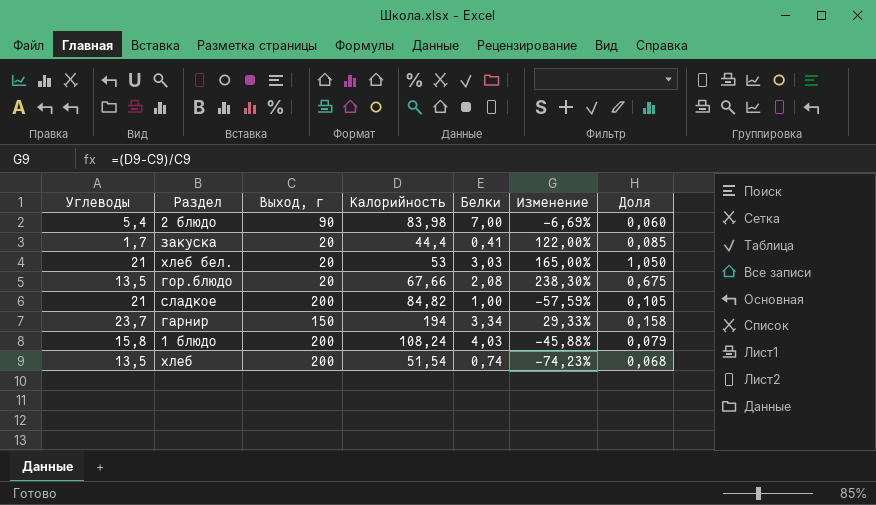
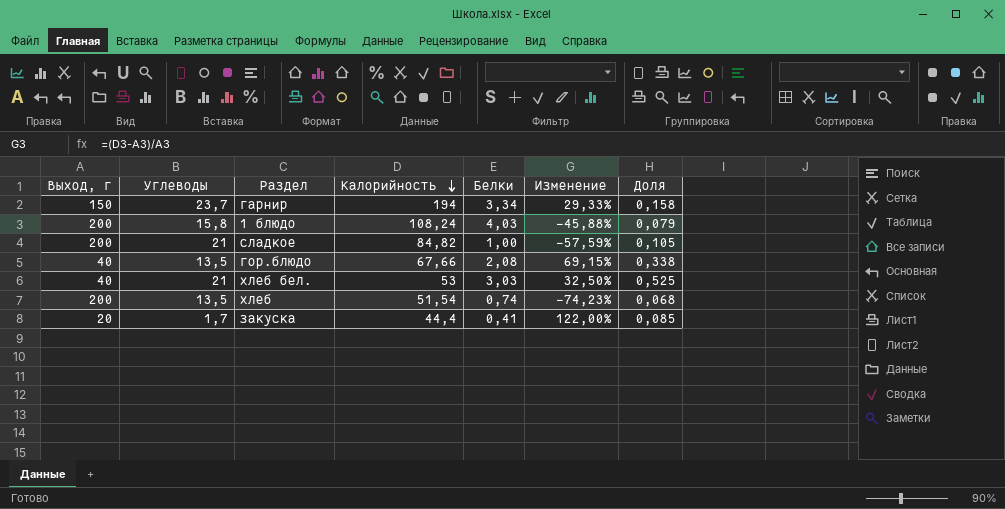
row order: none -> Калорийность descending
column Выход, г | position: 3 -> 1
row 2 блюдо: 5,4 | 90 | 83,98 | 7,00 | -6,69% | 0,060 -> none
гор.блюдо | Выход, г: 20 -> 40
гор.блюдо | Изменение: 238,30% -> 69,15%
гор.блюдо | Доля: 0,675 -> 0,338
хлеб бел. | Выход, г: 20 -> 40
хлеб бел. | Изменение: 165,00% -> 32,50%
хлеб бел. | Доля: 1,050 -> 0,525

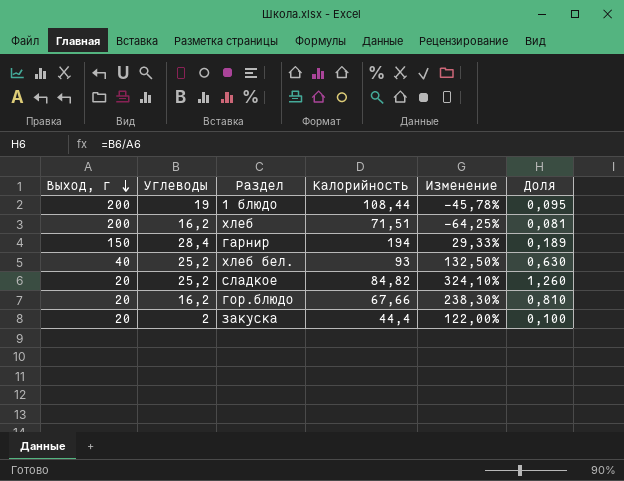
row order: Калорийность descending -> Выход, г descending
column Белки | position: 5 -> none
1 блюдо | Углеводы: 15,8 -> 19
1 блюдо | Калорийность: 108,24 -> 108,44
1 блюдо | Изменение: -45,88% -> -45,78%
1 блюдо | Доля: 0,079 -> 0,095
хлеб | Углеводы: 13,5 -> 16,2
хлеб | Калорийность: 51,54 -> 71,51
хлеб | Изменение: -74,23% -> -64,25%
хлеб | Доля: 0,068 -> 0,081
гарнир | Углеводы: 23,7 -> 28,4
гарнир | Доля: 0,158 -> 0,189
хлеб бел. | Углеводы: 21 -> 25,2
хлеб бел. | Калорийность: 53 -> 93
хлеб бел. | Изменение: 32,50% -> 132,50%
хлеб бел. | Доля: 0,525 -> 0,630
сладкое | Выход, г: 200 -> 20
сладкое | Углеводы: 21 -> 25,2
сладкое | Изменение: -57,59% -> 324,10%
сладкое | Доля: 0,105 -> 1,260
гор.блюдо | Выход, г: 40 -> 20
гор.блюдо | Углеводы: 13,5 -> 16,2
гор.блюдо | Изменение: 69,15% -> 238,30%
гор.блюдо | Доля: 0,338 -> 0,810
закуска | Углеводы: 1,7 -> 2
закуска | Доля: 0,085 -> 0,100

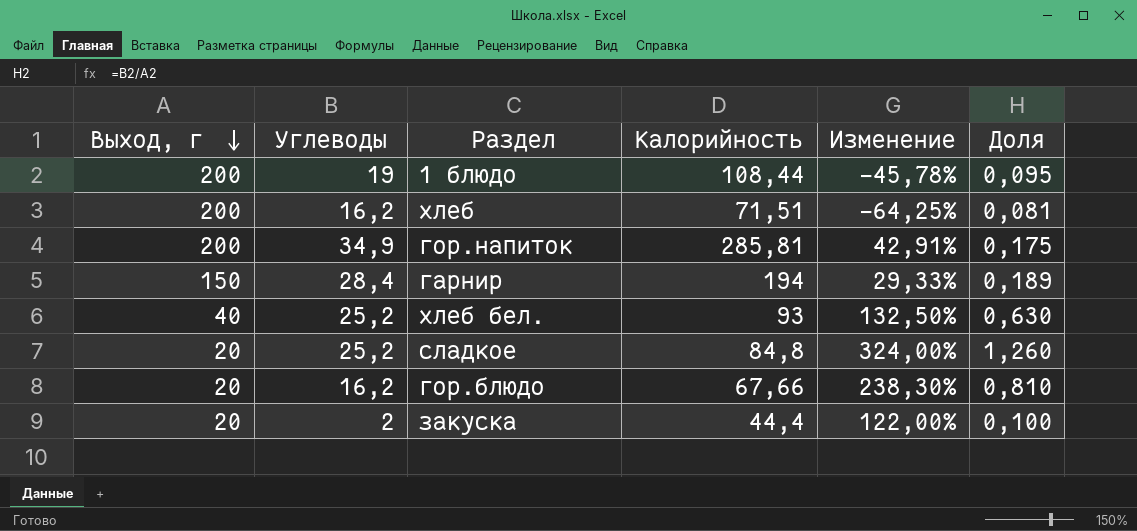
row гор.напиток: none -> 200 | 34,9 | 285,81 | 42,91% | 0,175
сладкое | Калорийность: 84,82 -> 84,8
сладкое | Изменение: 324,10% -> 324,00%

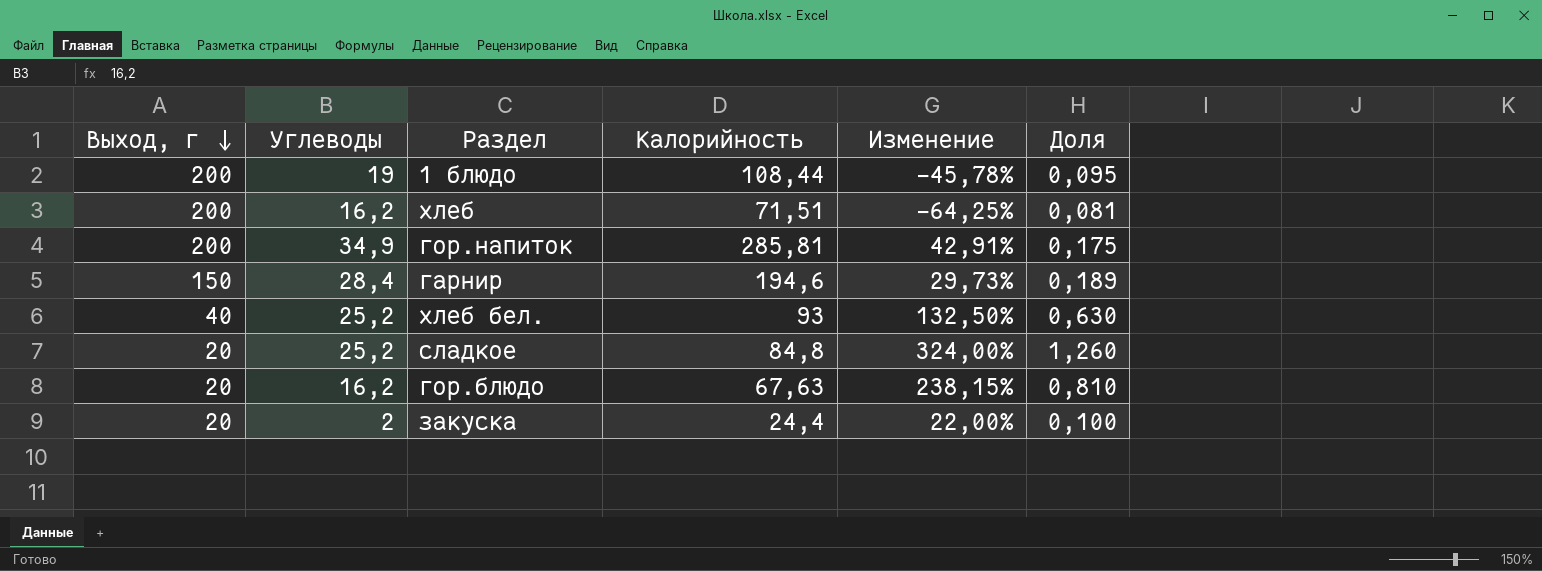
гарнир | Калорийность: 194 -> 194,6
гарнир | Изменение: 29,33% -> 29,73%
гор.блюдо | Калорийность: 67,66 -> 67,63
гор.блюдо | Изменение: 238,30% -> 238,15%
закуска | Калорийность: 44,4 -> 24,4
закуска | Изменение: 122,00% -> 22,00%

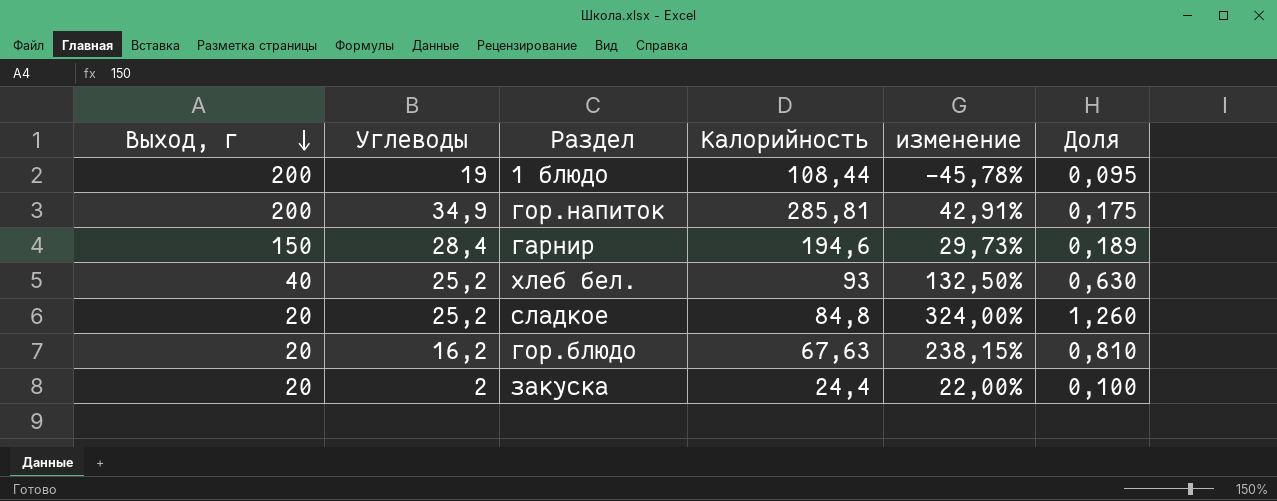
column name: Изменение -> изменение
row хлеб: 200 | 16,2 | 71,51 | -64,25% | 0,081 -> none

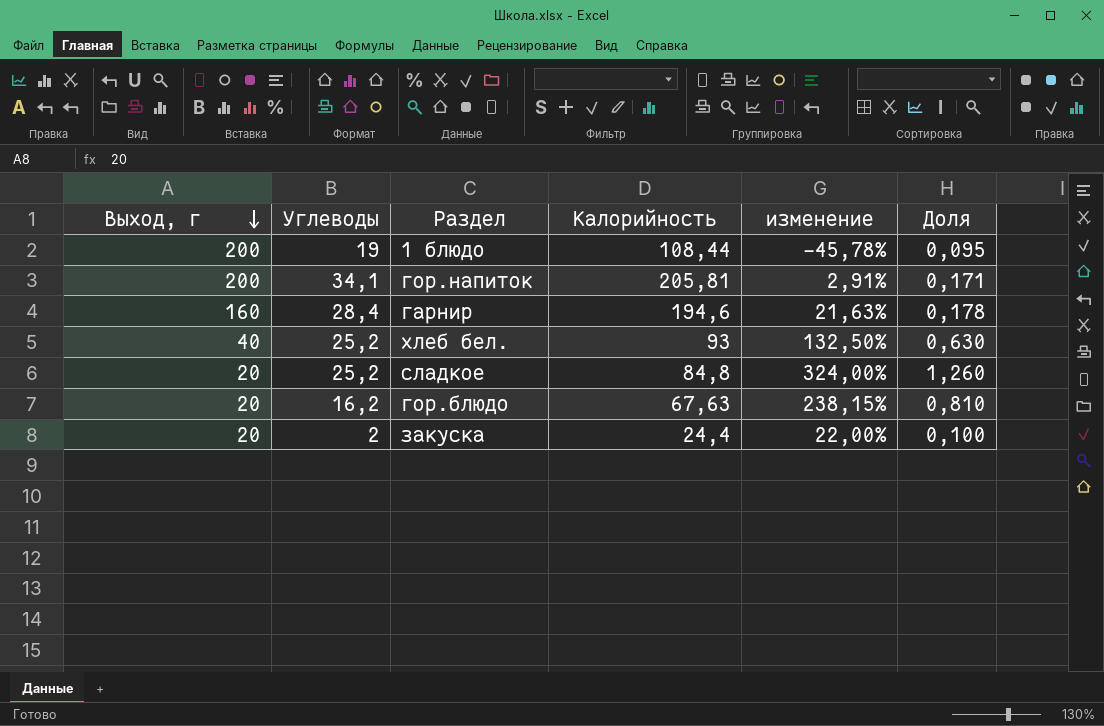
гор.напиток | Углеводы: 34,9 -> 34,1
гор.напиток | Калорийность: 285,81 -> 205,81
гор.напиток | изменение: 42,91% -> 2,91%
гор.напиток | Доля: 0,175 -> 0,171
гарнир | Выход, г: 150 -> 160
гарнир | изменение: 29,73% -> 21,63%
гарнир | Доля: 0,189 -> 0,178

